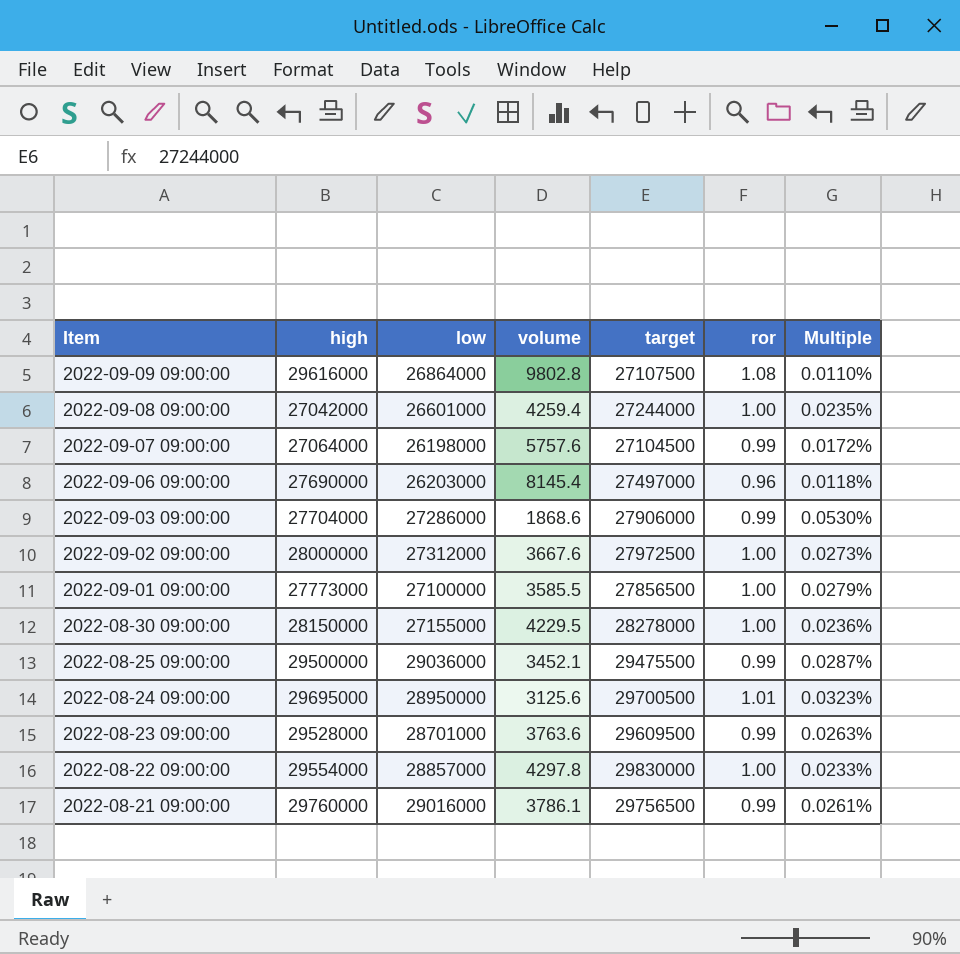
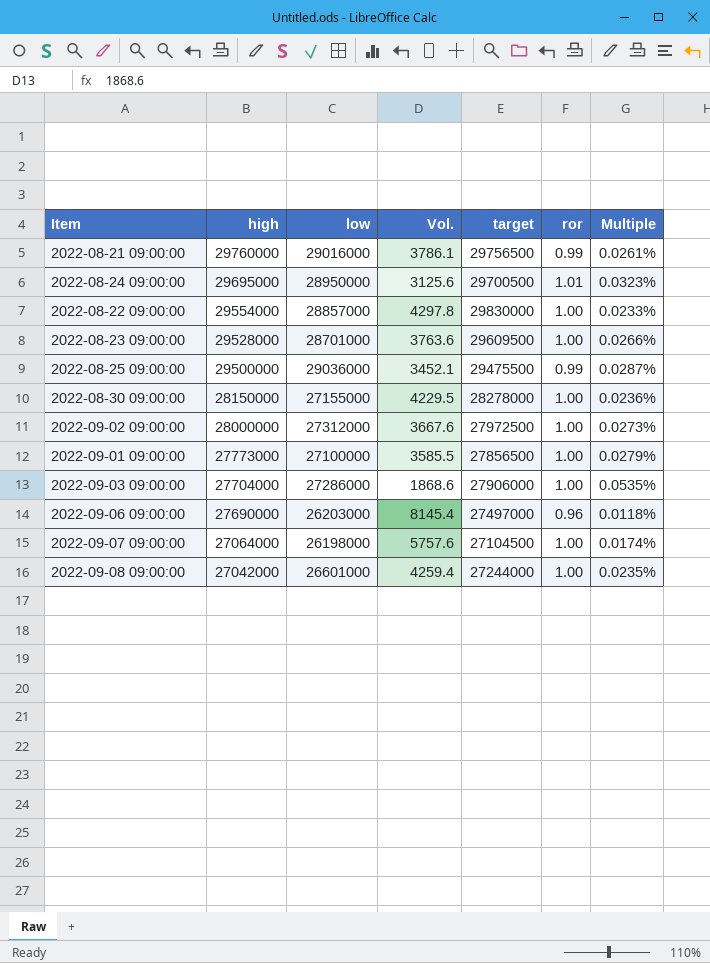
row order: Item descending -> high descending
column name: volume -> Vol.
row 2022-09-09 09:00:00: 29616000 | 26864000 | 9802.8 | 27107500 | 1.08 | 0.0110% -> none
2022-08-23 09:00:00 | ror: 0.99 -> 1.00
2022-08-23 09:00:00 | Multiple: 0.0263% -> 0.0266%
2022-09-03 09:00:00 | ror: 0.99 -> 1.00
2022-09-03 09:00:00 | Multiple: 0.0530% -> 0.0535%
2022-09-07 09:00:00 | ror: 0.99 -> 1.00
2022-09-07 09:00:00 | Multiple: 0.0172% -> 0.0174%

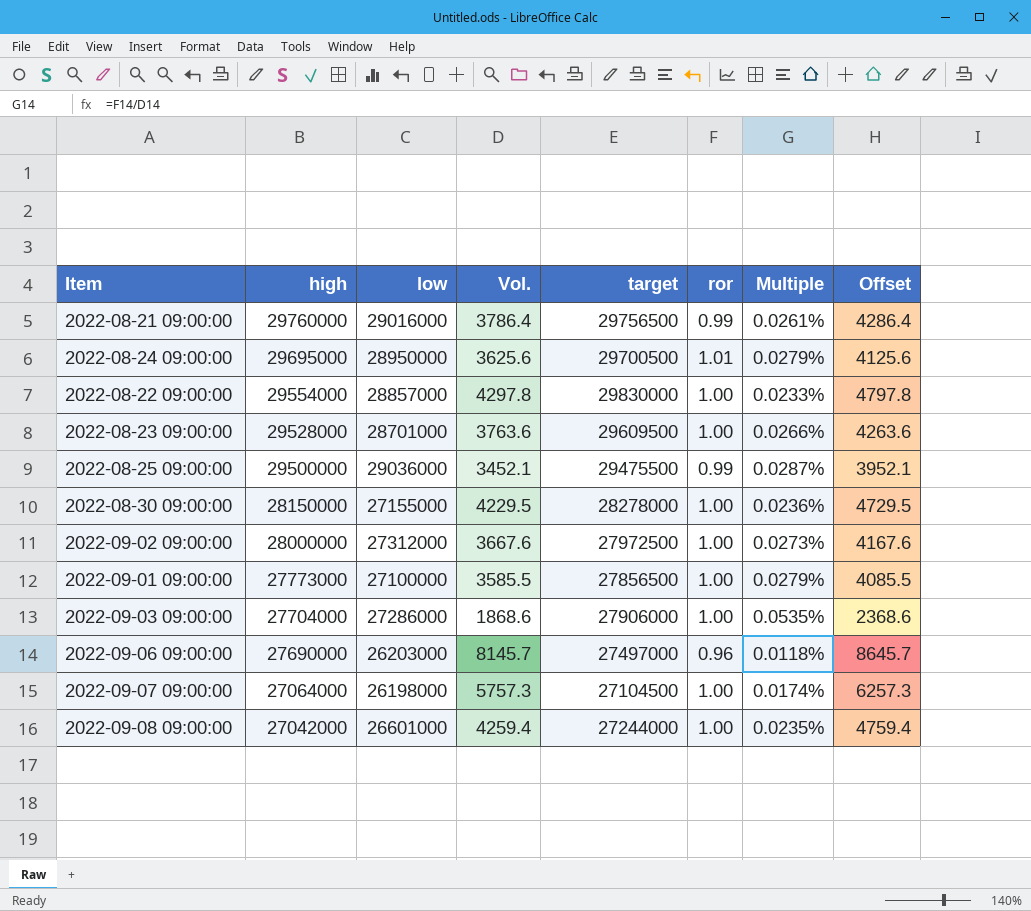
column Offset | formula: none -> [Vol.] + 500
2022-08-21 09:00:00 | Vol.: 3786.1 -> 3786.4
2022-08-24 09:00:00 | Vol.: 3125.6 -> 3625.6
2022-08-24 09:00:00 | Multiple: 0.0323% -> 0.0279%
2022-09-06 09:00:00 | Vol.: 8145.4 -> 8145.7
2022-09-07 09:00:00 | Vol.: 5757.6 -> 5757.3

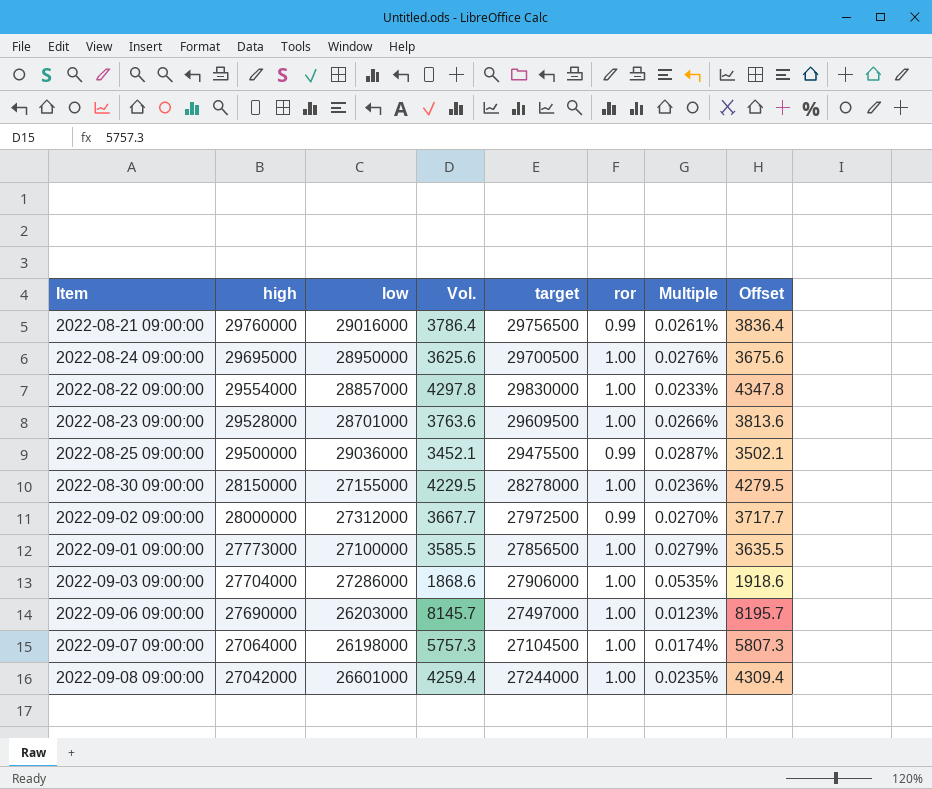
column Offset | formula: [Vol.] + 500 -> [Vol.] + 50
2022-08-24 09:00:00 | ror: 1.01 -> 1.00
2022-08-24 09:00:00 | Multiple: 0.0279% -> 0.0276%
2022-09-02 09:00:00 | Vol.: 3667.6 -> 3667.7
2022-09-02 09:00:00 | ror: 1.00 -> 0.99
2022-09-02 09:00:00 | Multiple: 0.0273% -> 0.0270%
2022-09-06 09:00:00 | ror: 0.96 -> 1.00
2022-09-06 09:00:00 | Multiple: 0.0118% -> 0.0123%

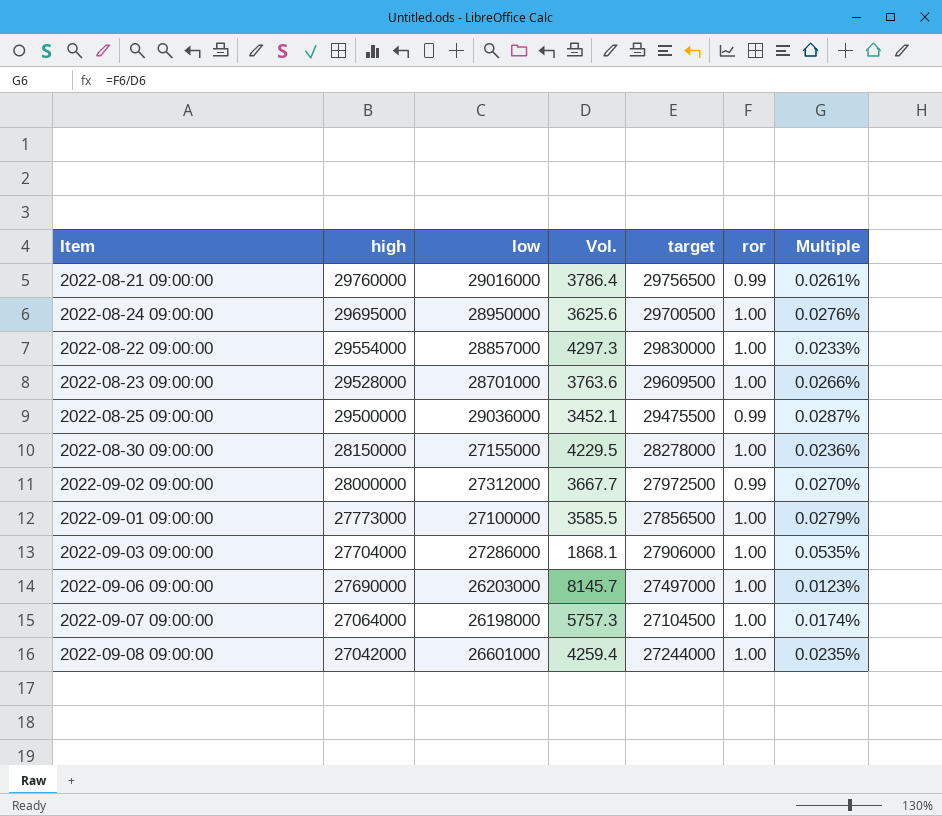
column Offset | formula: [Vol.] + 50 -> none
2022-08-22 09:00:00 | Vol.: 4297.8 -> 4297.3
2022-09-03 09:00:00 | Vol.: 1868.6 -> 1868.1

